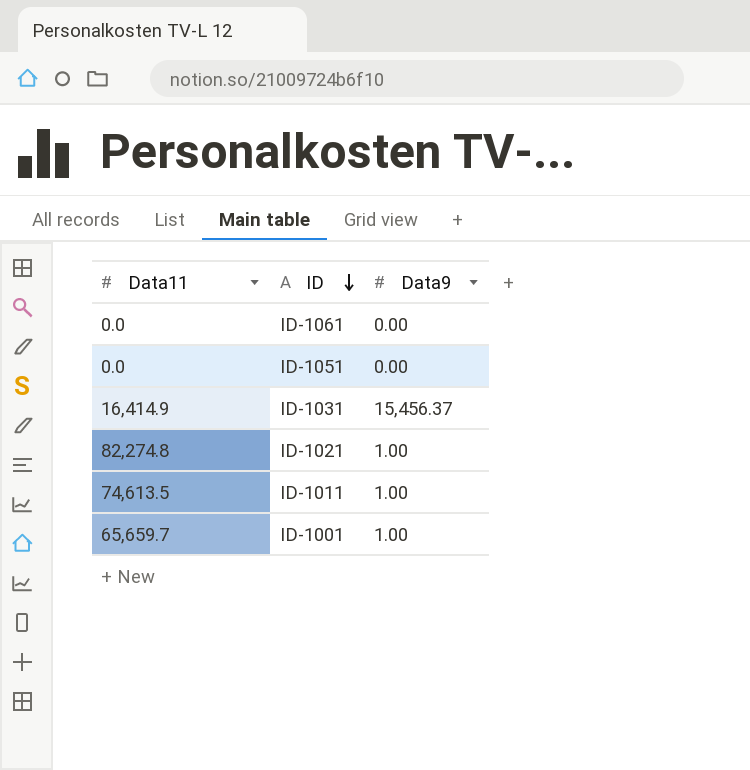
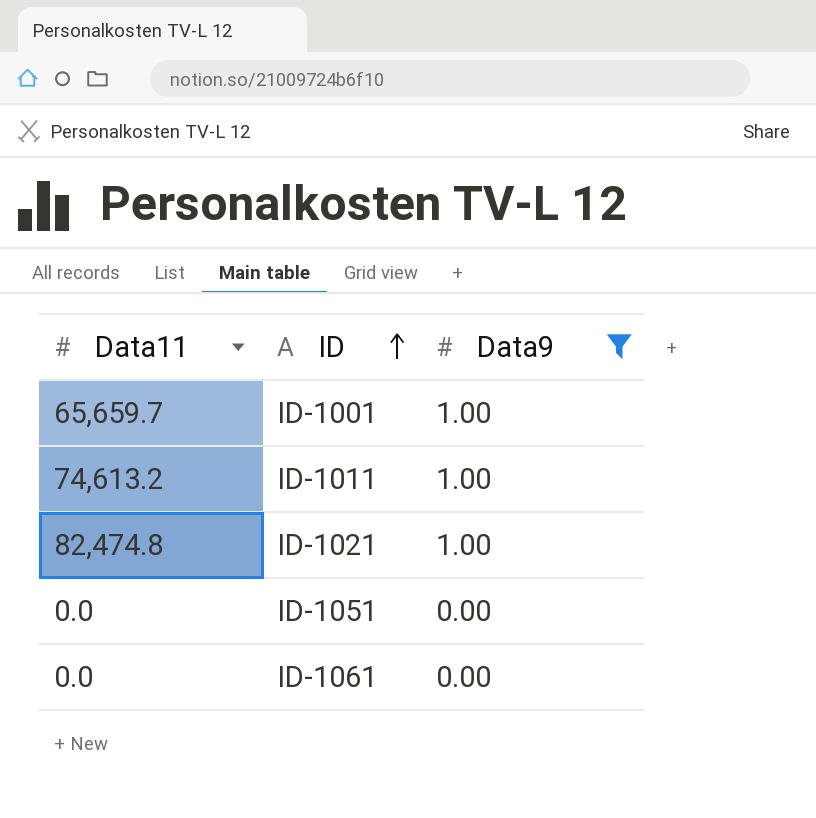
filter: none -> Data9 != 15,456.37
row order: ID descending -> ID ascending
ID-1011 | Data11: 74,613.5 -> 74,613.2
ID-1021 | Data11: 82,274.8 -> 82,474.8

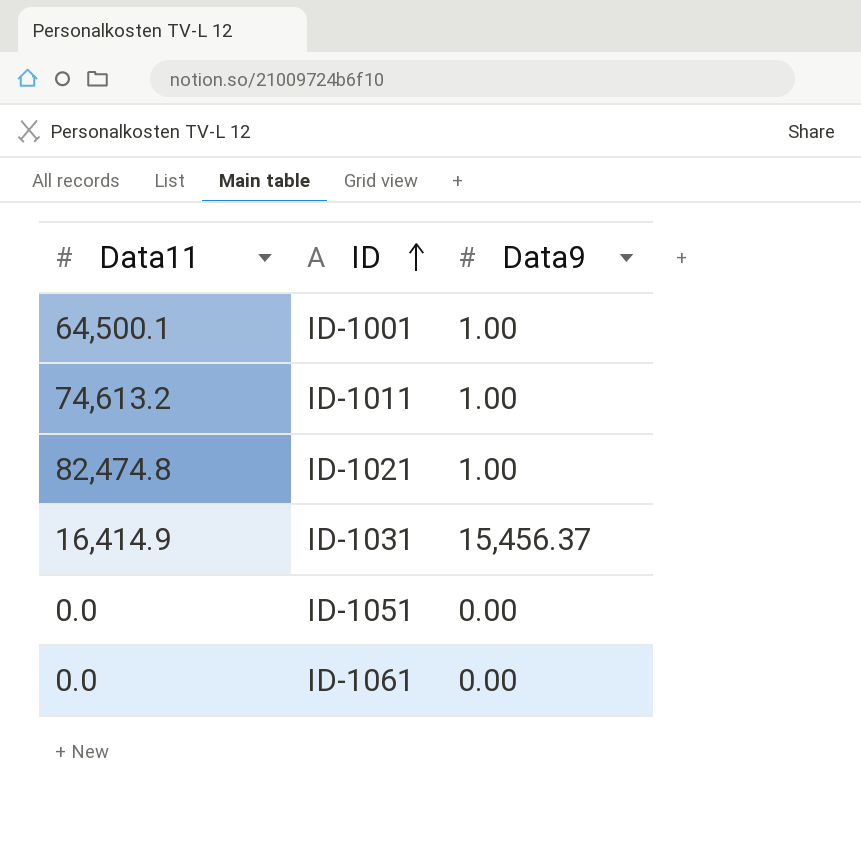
filter: Data9 != 15,456.37 -> none
ID-1001 | Data11: 65,659.7 -> 64,500.1

